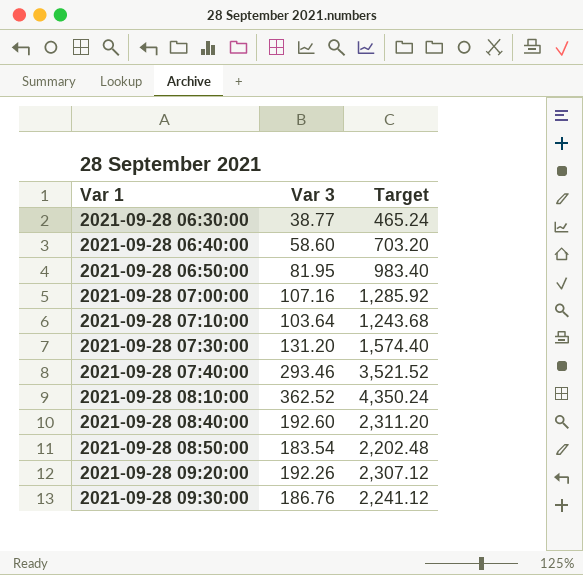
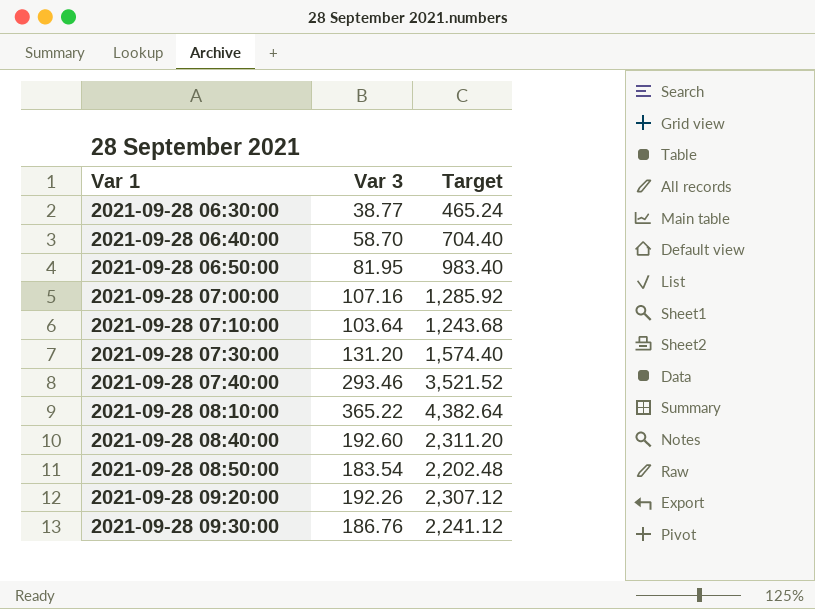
2021-09-28 06:40:00 | Var 3: 58.60 -> 58.70
2021-09-28 06:40:00 | Target: 703.20 -> 704.40
2021-09-28 08:10:00 | Var 3: 362.52 -> 365.22
2021-09-28 08:10:00 | Target: 4,350.24 -> 4,382.64

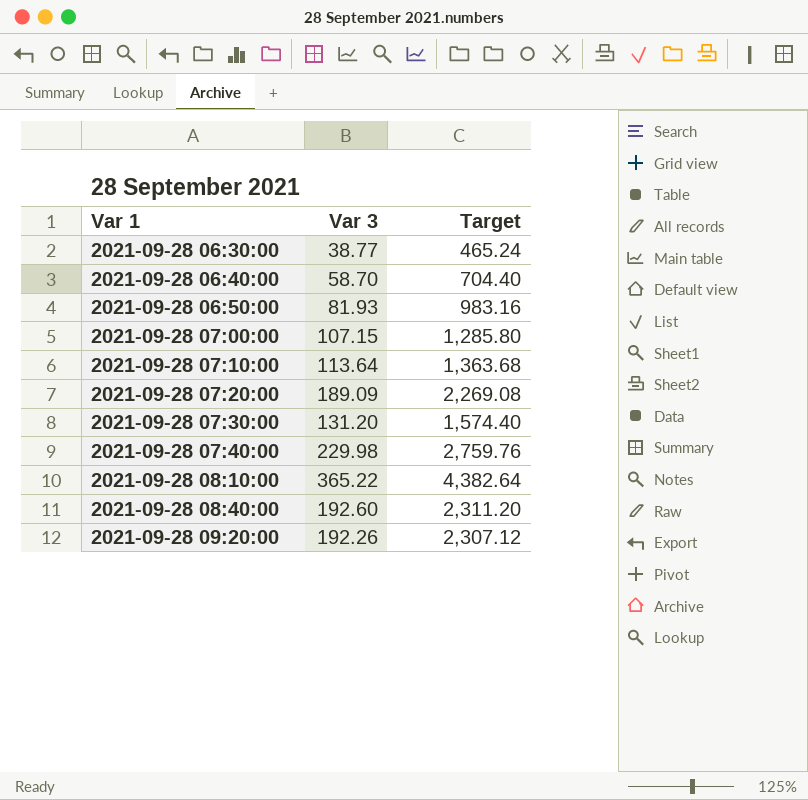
row 2021-09-28 08:50:00: 183.54 | 2,202.48 -> none
row 2021-09-28 09:30:00: 186.76 | 2,241.12 -> none
2021-09-28 06:50:00 | Var 3: 81.95 -> 81.93
2021-09-28 06:50:00 | Target: 983.40 -> 983.16
2021-09-28 07:00:00 | Var 3: 107.16 -> 107.15
2021-09-28 07:00:00 | Target: 1,285.92 -> 1,285.80
2021-09-28 07:10:00 | Var 3: 103.64 -> 113.64
2021-09-28 07:10:00 | Target: 1,243.68 -> 1,363.68
row 2021-09-28 07:20:00: none -> 189.09 | 2,269.08
2021-09-28 07:40:00 | Var 3: 293.46 -> 229.98
2021-09-28 07:40:00 | Target: 3,521.52 -> 2,759.76

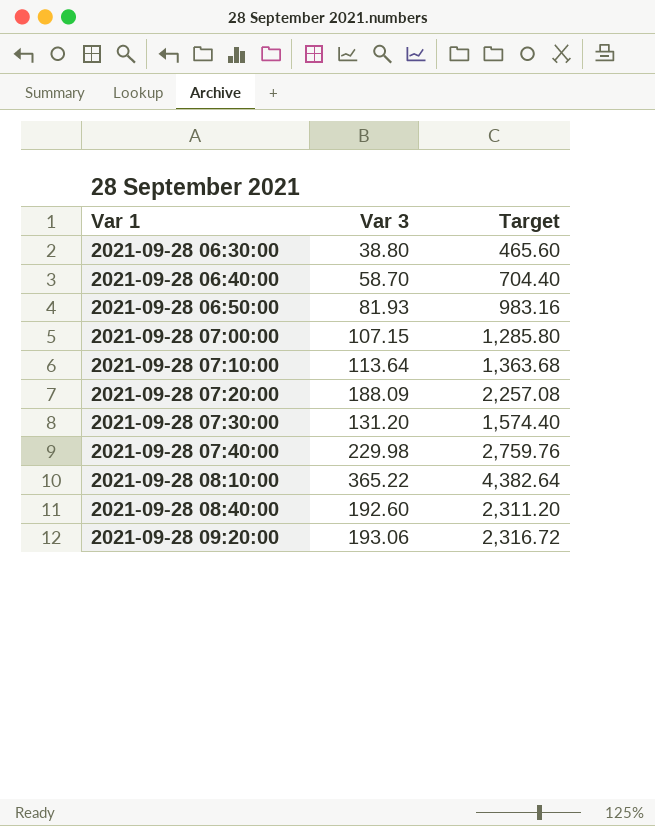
2021-09-28 06:30:00 | Var 3: 38.77 -> 38.80
2021-09-28 06:30:00 | Target: 465.24 -> 465.60
2021-09-28 07:20:00 | Var 3: 189.09 -> 188.09
2021-09-28 07:20:00 | Target: 2,269.08 -> 2,257.08
2021-09-28 09:20:00 | Var 3: 192.26 -> 193.06
2021-09-28 09:20:00 | Target: 2,307.12 -> 2,316.72

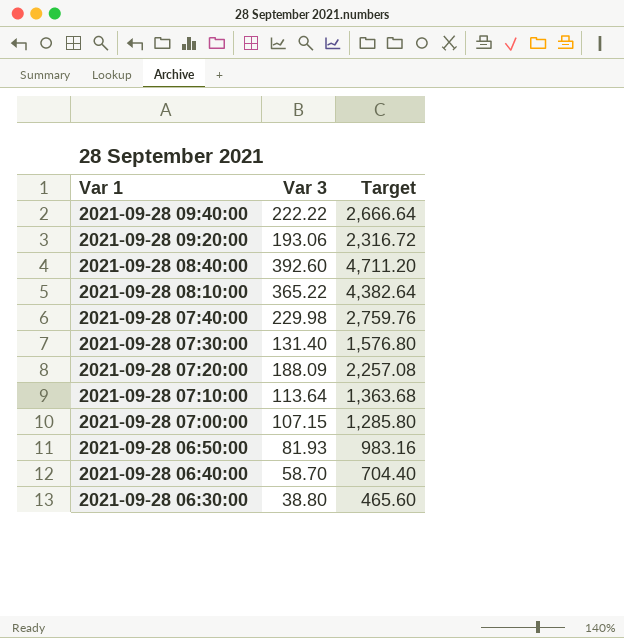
row order: Var 1 ascending -> Var 1 descending
row 2021-09-28 09:40:00: none -> 222.22 | 2,666.64
2021-09-28 08:40:00 | Var 3: 192.60 -> 392.60
2021-09-28 08:40:00 | Target: 2,311.20 -> 4,711.20
2021-09-28 07:30:00 | Var 3: 131.20 -> 131.40
2021-09-28 07:30:00 | Target: 1,574.40 -> 1,576.80

